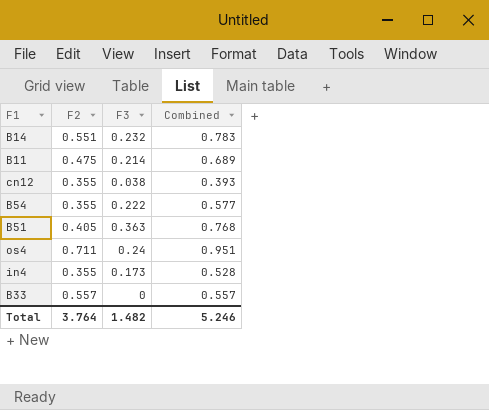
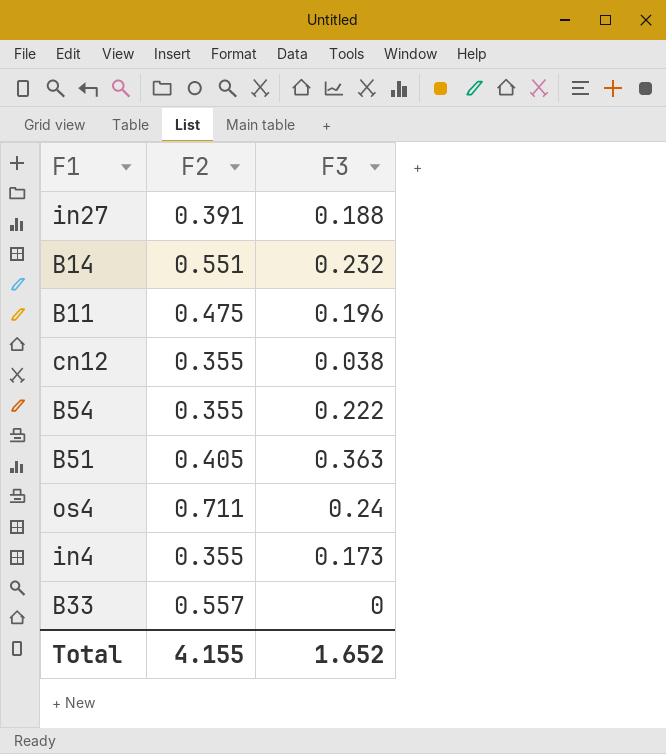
column Combined | formula: [F2] + [F3] -> none
row in27: none -> 0.391 | 0.188
B11 | F3: 0.214 -> 0.196
Total | F2: 3.764 -> 4.155
Total | F3: 1.482 -> 1.652

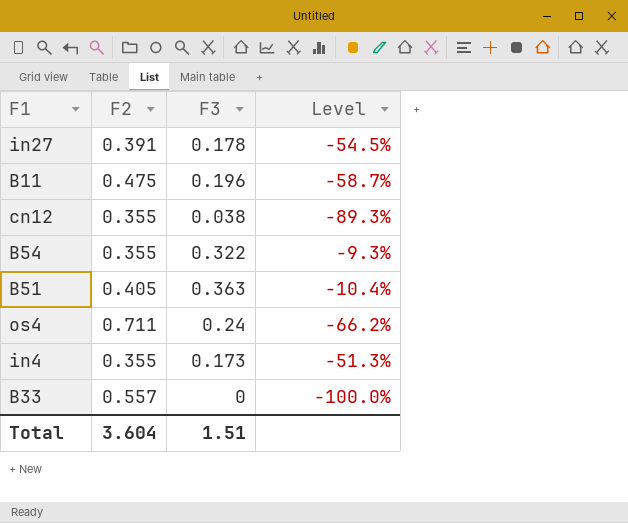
column Level | formula: none -> ([F3] - [F2]) / [F2]
row B14: 0.551 | 0.232 -> none
in27 | F3: 0.188 -> 0.178
B54 | F3: 0.222 -> 0.322
Total | F2: 4.155 -> 3.604
Total | F3: 1.652 -> 1.51

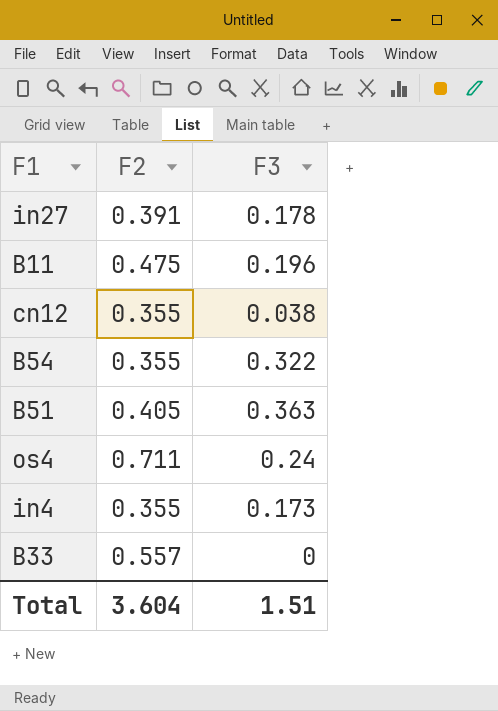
column Level | formula: ([F3] - [F2]) / [F2] -> none

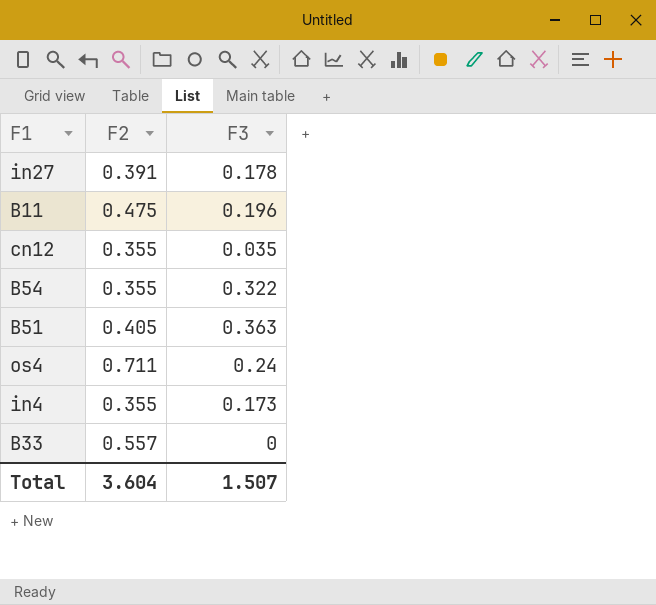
cn12 | F3: 0.038 -> 0.035
Total | F3: 1.51 -> 1.507

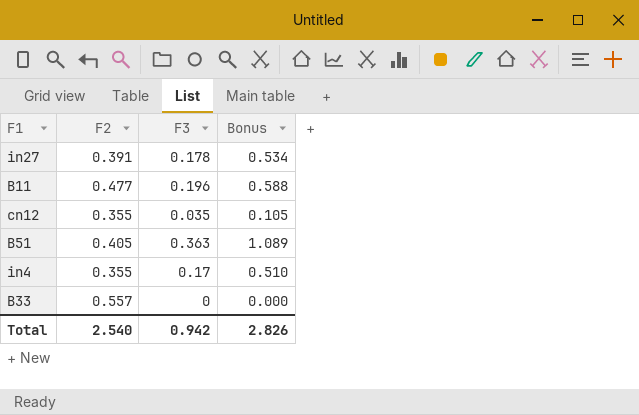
column Bonus | formula: none -> [F3] * 3
row B54: 0.355 | 0.322 -> none
row os4: 0.711 | 0.24 -> none
B11 | F2: 0.475 -> 0.477
in4 | F3: 0.173 -> 0.17
Total | F2: 3.604 -> 2.540
Total | F3: 1.507 -> 0.942

